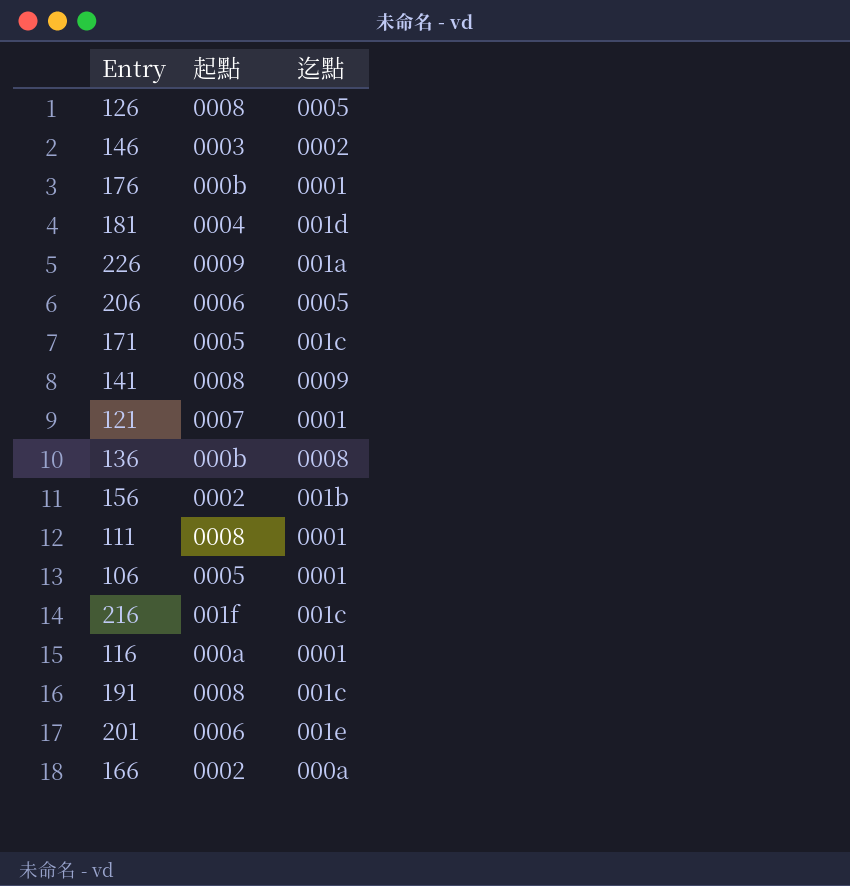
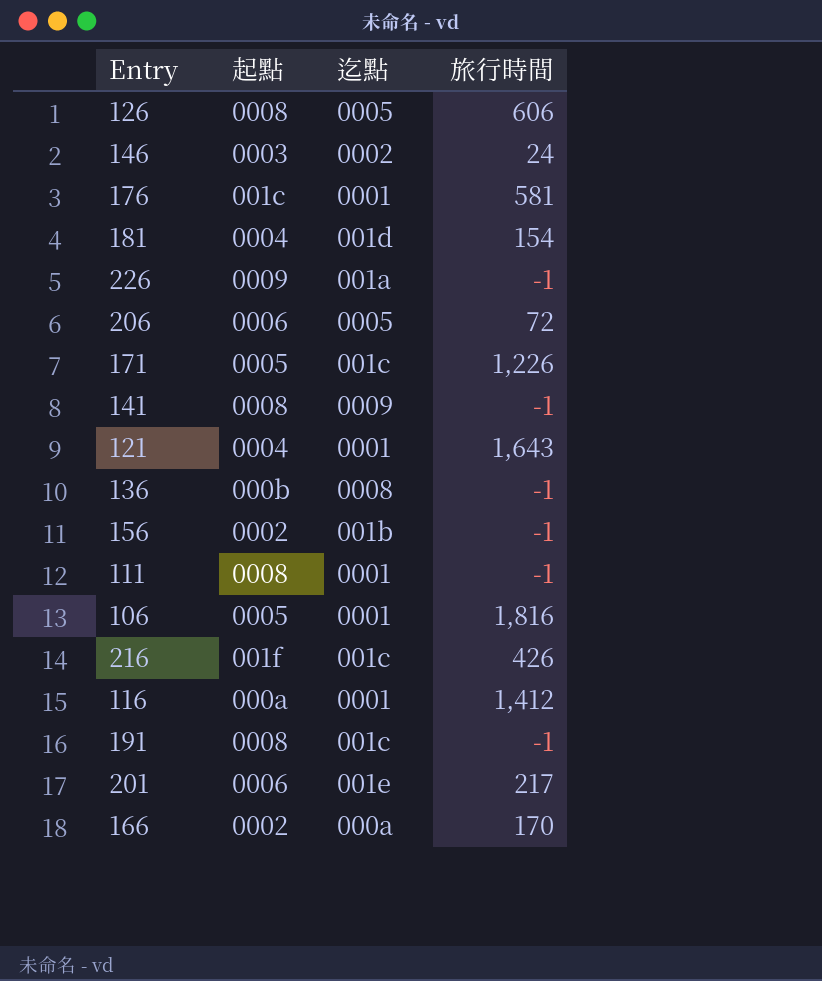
column 旅行時間 | position: none -> 4
176 | 起點: 000b -> 001c
121 | 起點: 0007 -> 0004

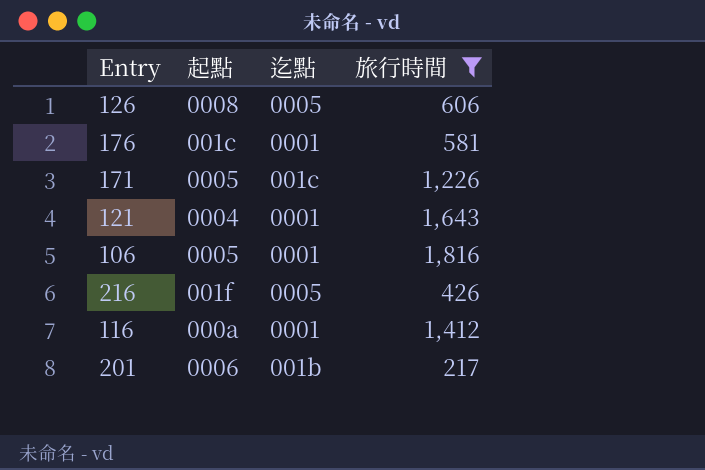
filter: none -> 旅行時間 >= 217
216 | 迄點: 001c -> 0005
201 | 迄點: 001e -> 001b

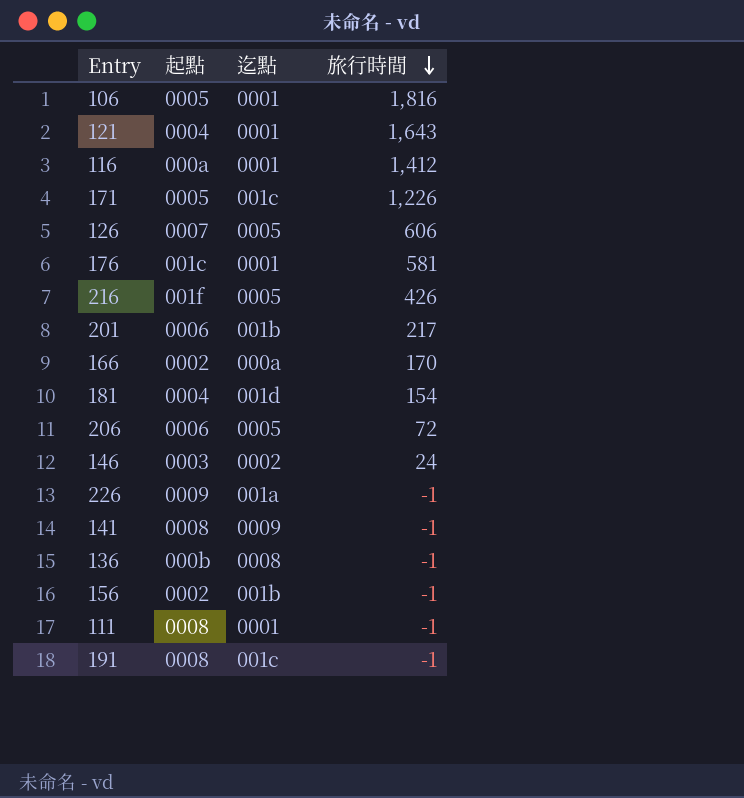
filter: 旅行時間 >= 217 -> none
row order: none -> 旅行時間 descending
126 | 起點: 0008 -> 0007

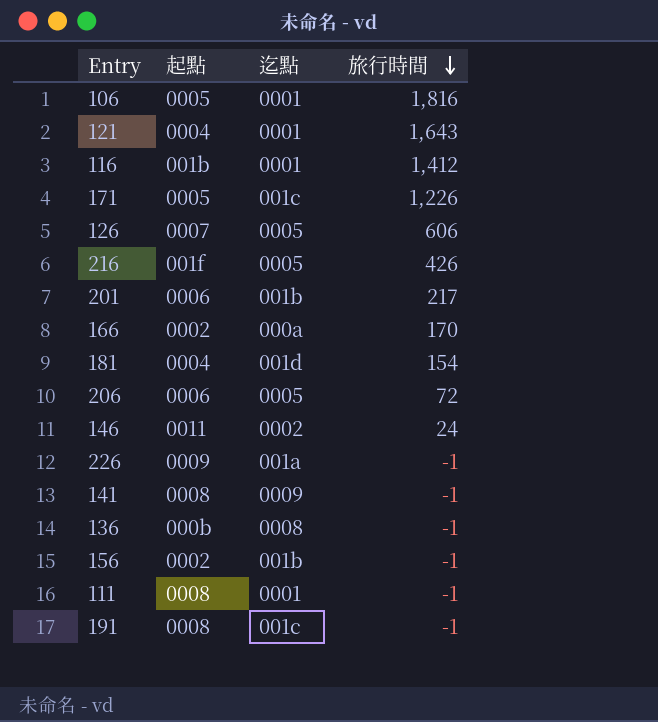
row 176: 001c | 0001 | 581 -> none
116 | 起點: 000a -> 001b
146 | 起點: 0003 -> 0011

